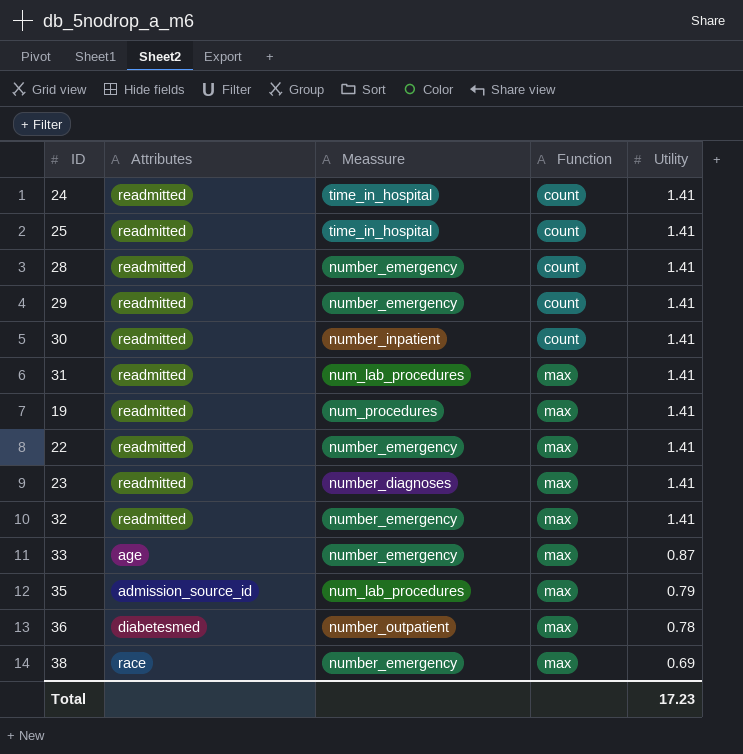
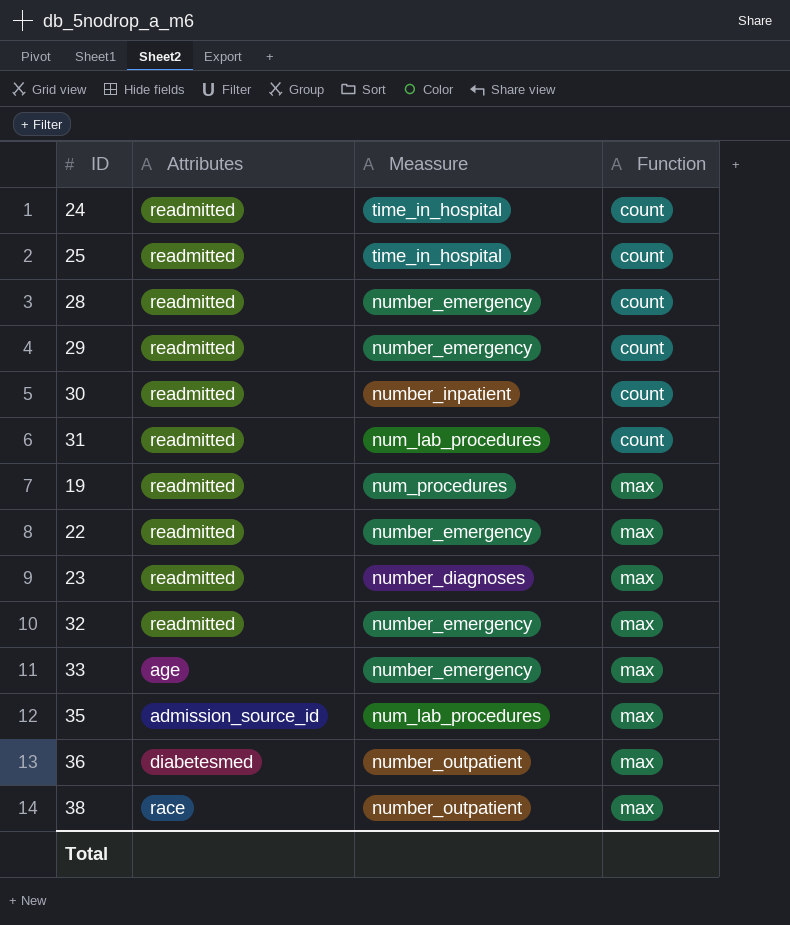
column Utility | position: 5 -> none
31 | Function: max -> count
38 | Meassure: number_emergency -> number_outpatient

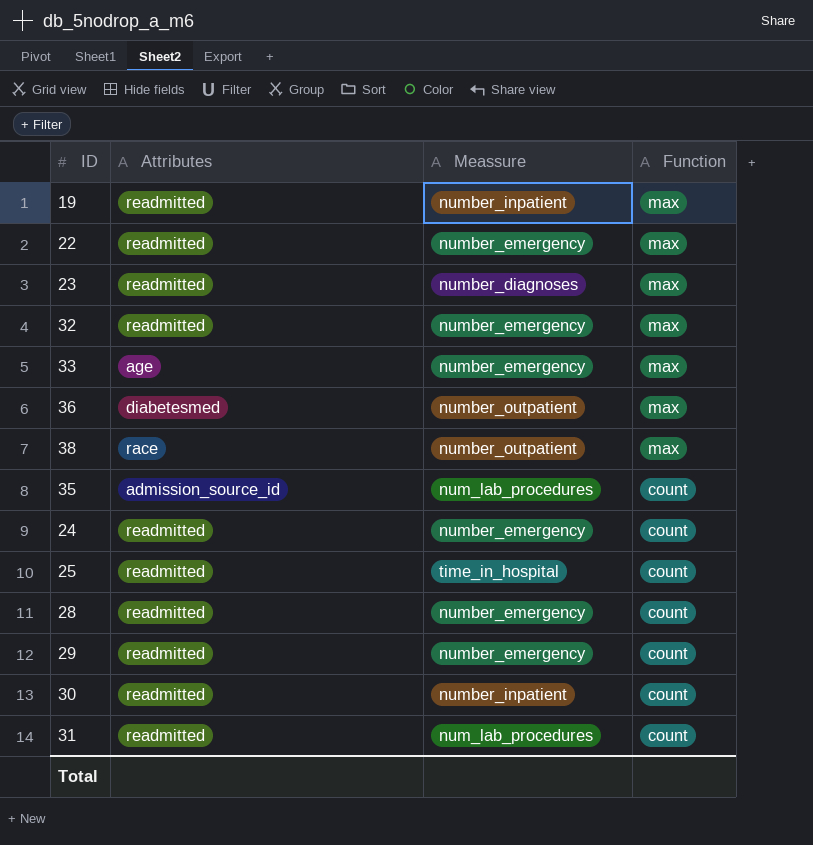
row order: Function ascending -> Function descending
19 | Meassure: num_procedures -> number_inpatient
35 | Function: max -> count
24 | Meassure: time_in_hospital -> number_emergency

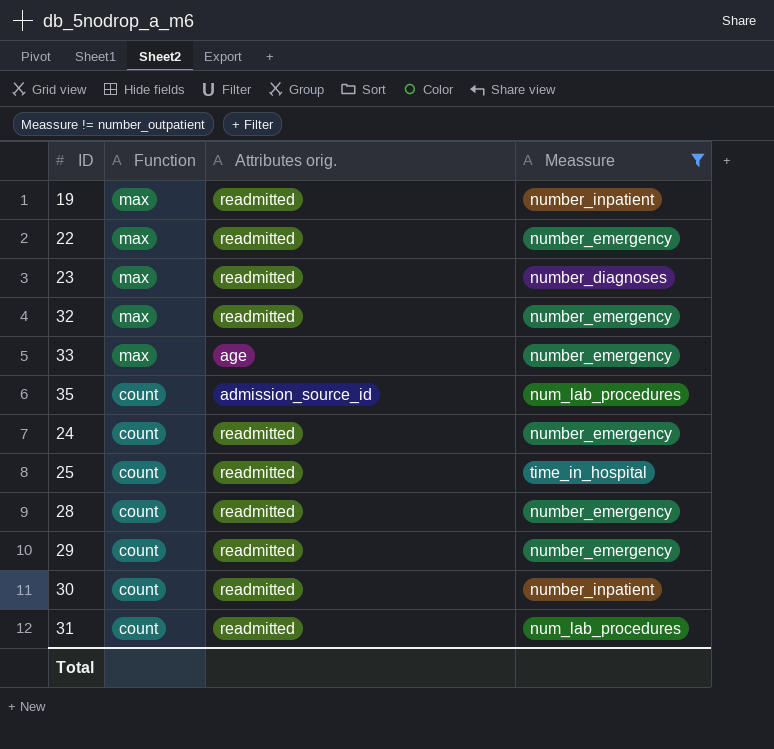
filter: none -> Meassure != number_outpatient
column Function | position: 4 -> 2
column name: Attributes -> Attributes orig.

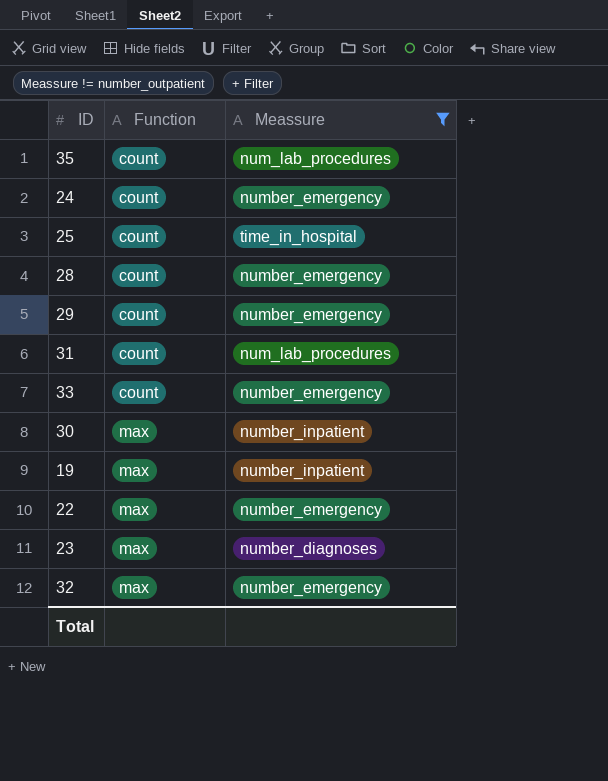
row order: Function descending -> Function ascending
column Attributes orig. | position: 3 -> none
33 | Function: max -> count
30 | Function: count -> max

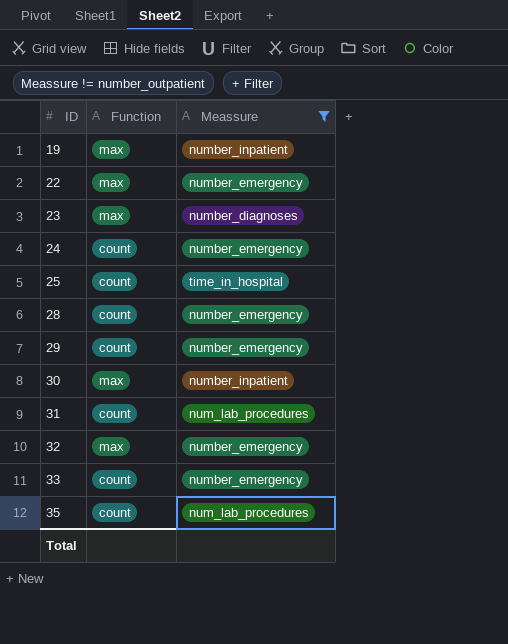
row order: Function ascending -> ID ascending

